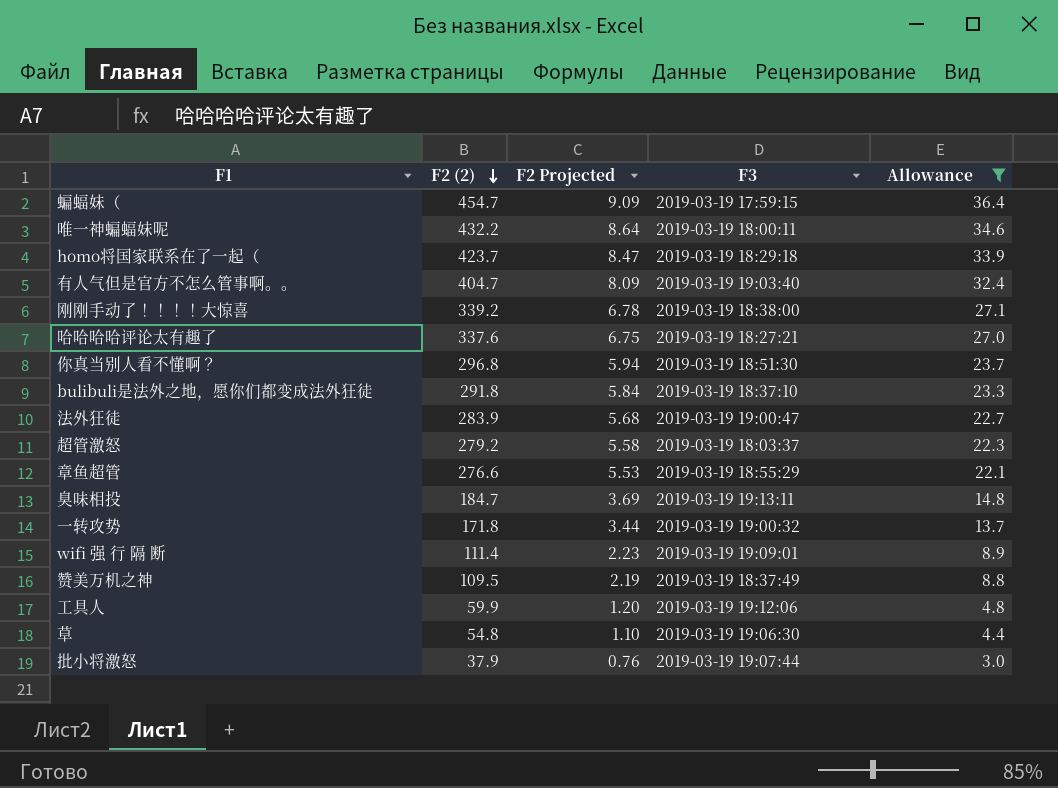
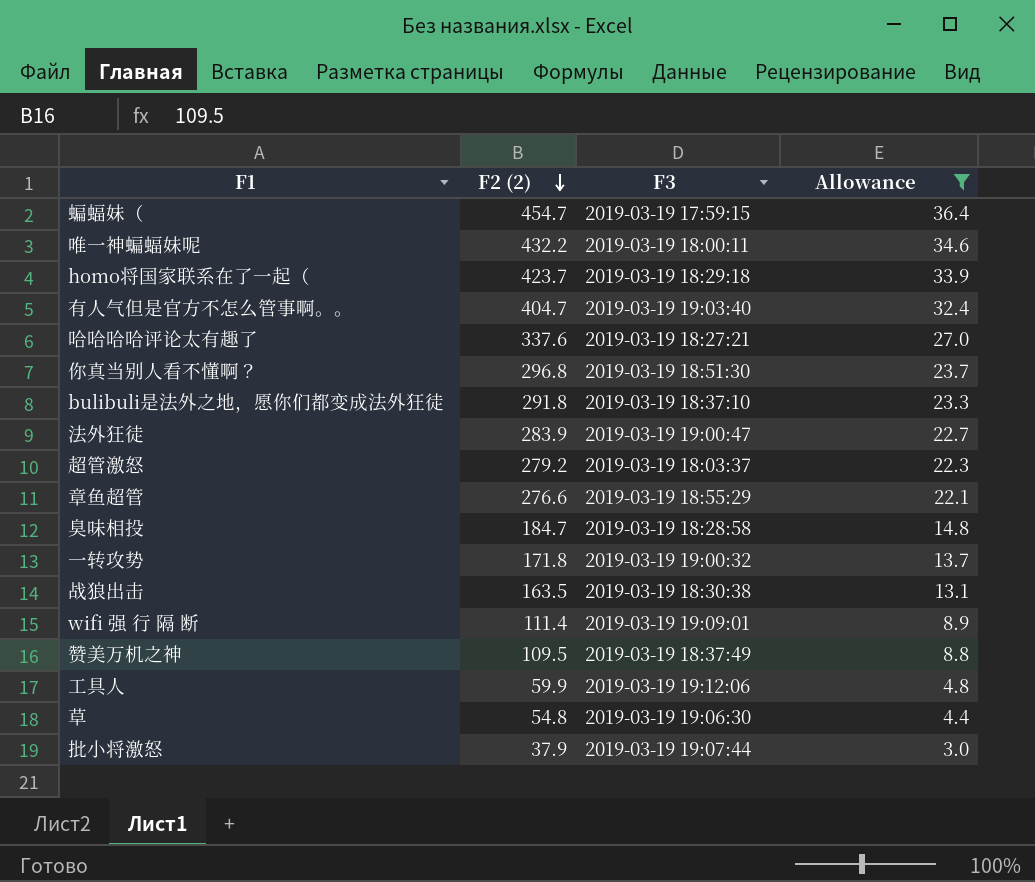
column F2 Projected | formula: [F2 (2)] * 0.02 -> none
row 刚刚手动了！！！！大惊喜: 339.2 | 6.78 | 2019-03-19 18:38:00 | 27.1 -> none
臭味相投 | F3: 2019-03-19 19:13:11 -> 2019-03-19 18:28:58
row 战狼出击: none -> 163.5 | 2019-03-19 18:30:38 | 13.1

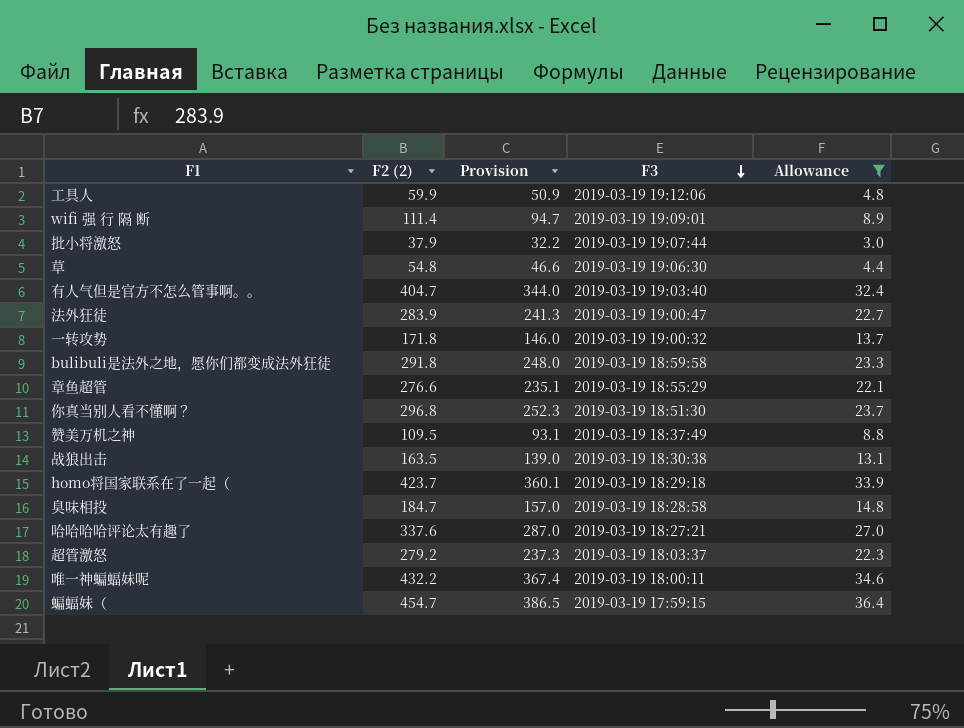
row order: F2 (2) descending -> F3 descending
column Provision | formula: none -> [F2 (2)] * 0.85
bulibuli是法外之地，愿你们都变成法外狂徒 | F3: 2019-03-19 18:37:10 -> 2019-03-19 18:59:58

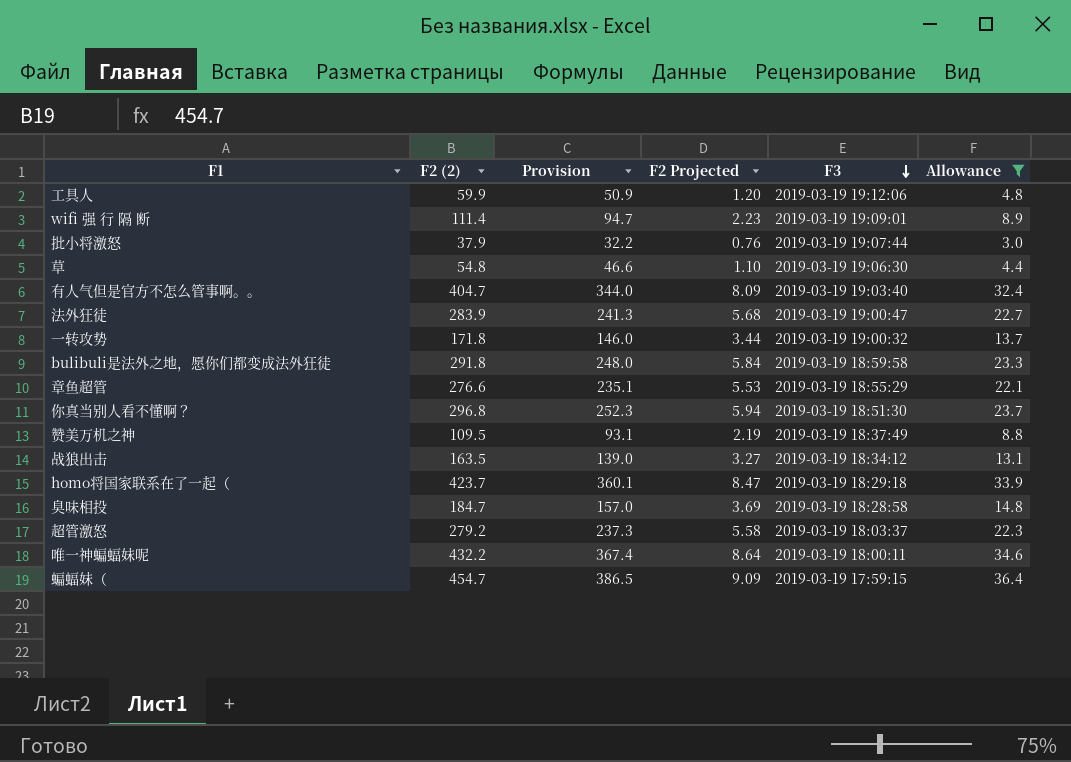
column F2 Projected | formula: none -> [F2 (2)] * 0.02
row 哈哈哈哈评论太有趣了: 337.6 | 287.0 | 2019-03-19 18:27:21 | 27.0 -> none
战狼出击 | F3: 2019-03-19 18:30:38 -> 2019-03-19 18:34:12

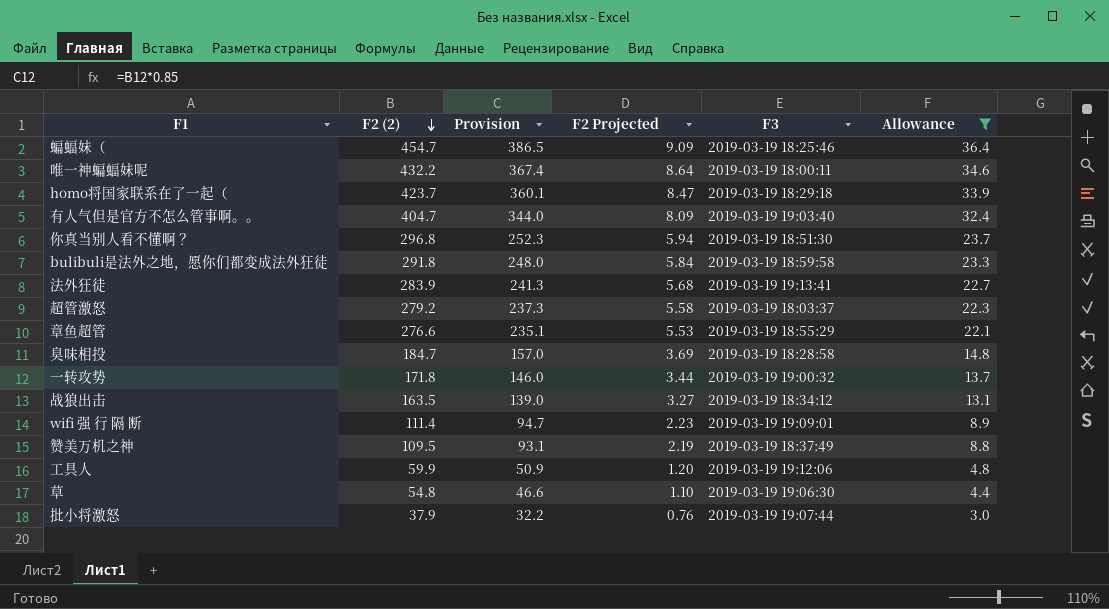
row order: F3 descending -> F2 (2) descending
蝙蝠妹（ | F3: 2019-03-19 17:59:15 -> 2019-03-19 18:25:46
法外狂徒 | F3: 2019-03-19 19:00:47 -> 2019-03-19 19:13:41

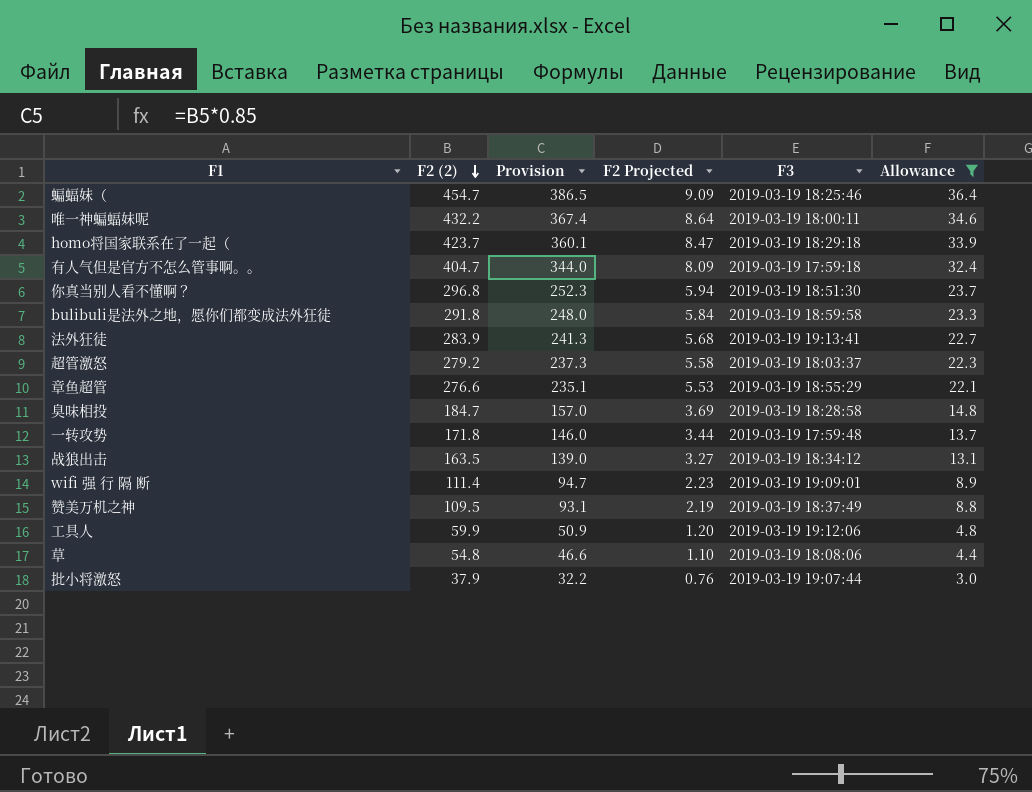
有人气但是官方不怎么管事啊。。 | F3: 2019-03-19 19:03:40 -> 2019-03-19 17:59:18
一转攻势 | F3: 2019-03-19 19:00:32 -> 2019-03-19 17:59:48
草 | F3: 2019-03-19 19:06:30 -> 2019-03-19 18:08:06

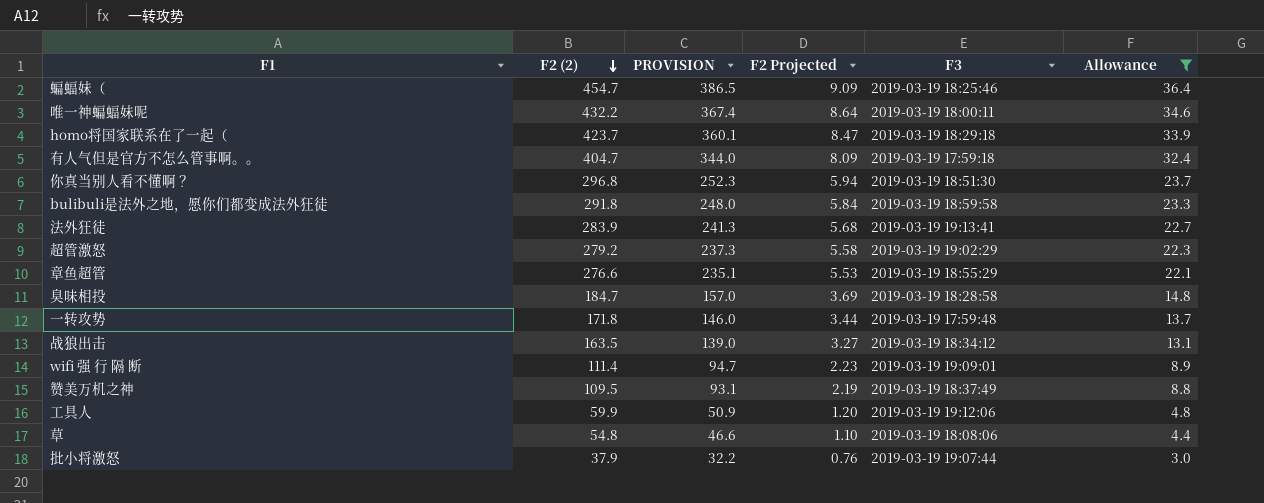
column name: Provision -> PROVISION
超管激怒 | F3: 2019-03-19 18:03:37 -> 2019-03-19 19:02:29

